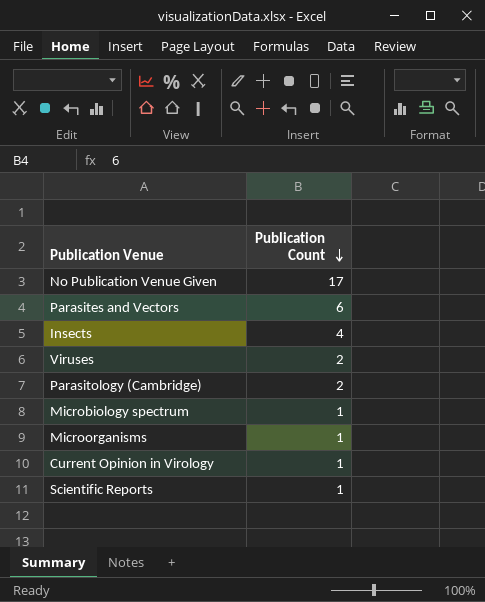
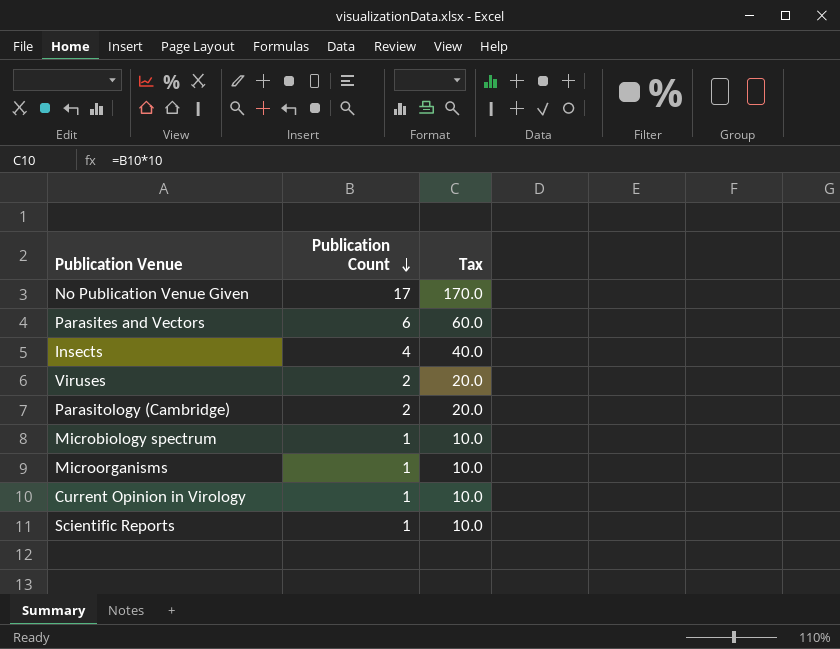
column Tax | formula: none -> [Publication Count] * 10

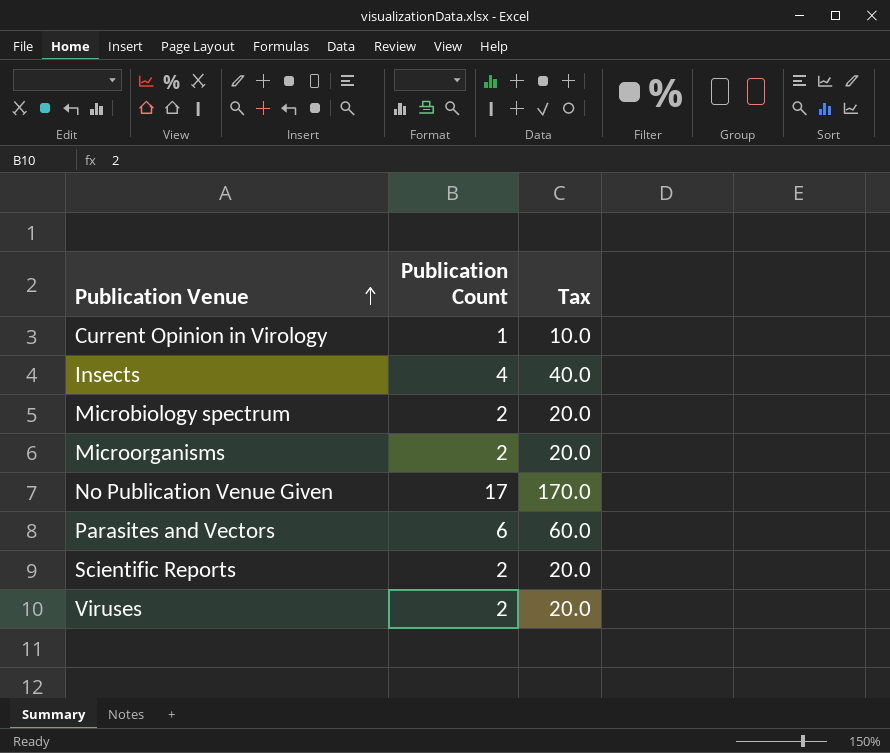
row order: Publication Count descending -> Publication Venue ascending
row Parasitology (Cambridge): 2 | 20.0 -> none
Microbiology spectrum | Publication Count: 1 -> 2
Microbiology spectrum | Tax: 10.0 -> 20.0
Microorganisms | Publication Count: 1 -> 2
Microorganisms | Tax: 10.0 -> 20.0
Scientific Reports | Publication Count: 1 -> 2
Scientific Reports | Tax: 10.0 -> 20.0

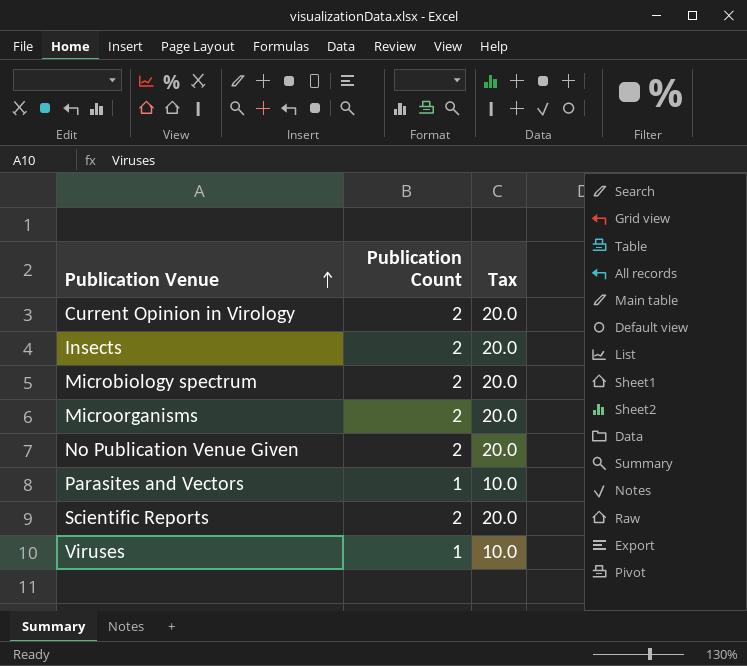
Current Opinion in Virology | Publication Count: 1 -> 2
Current Opinion in Virology | Tax: 10.0 -> 20.0
Insects | Publication Count: 4 -> 2
Insects | Tax: 40.0 -> 20.0
No Publication Venue Given | Publication Count: 17 -> 2
No Publication Venue Given | Tax: 170.0 -> 20.0
Parasites and Vectors | Publication Count: 6 -> 1
Parasites and Vectors | Tax: 60.0 -> 10.0
Viruses | Publication Count: 2 -> 1
Viruses | Tax: 20.0 -> 10.0

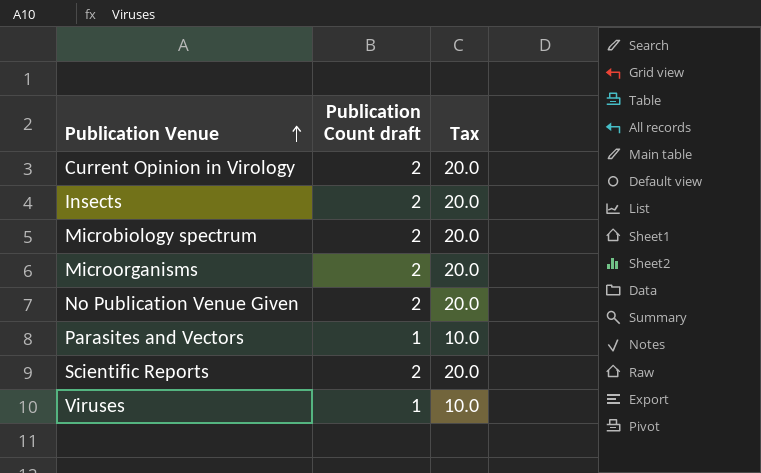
column name: Publication Count -> Publication Count draft

